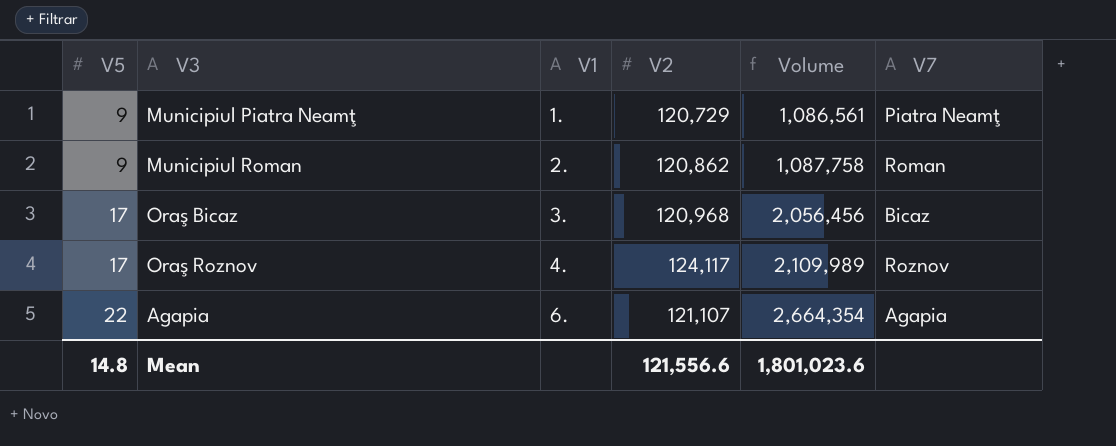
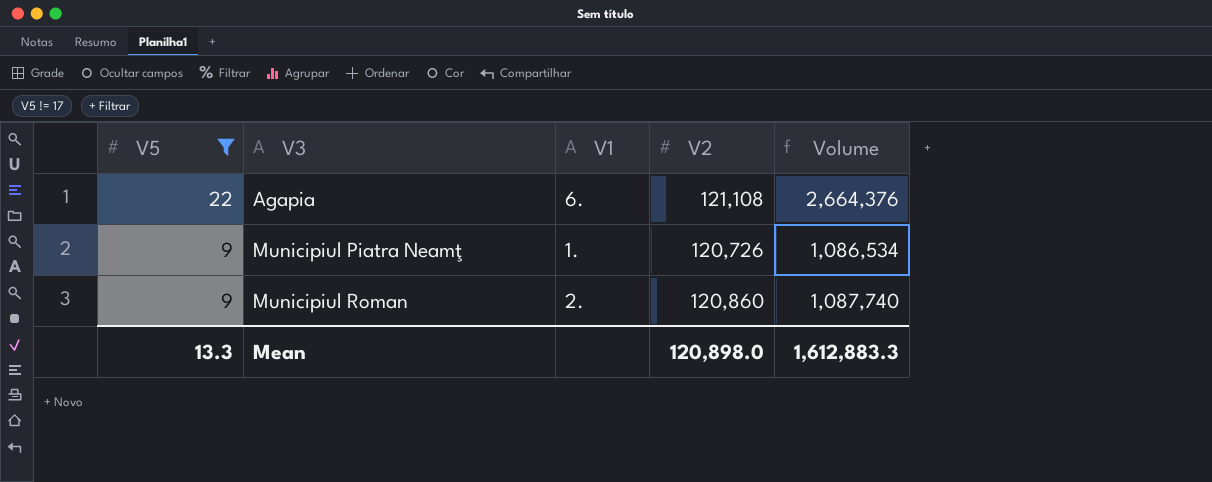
filter: none -> V5 != 17
row order: V5 ascending -> V5 descending
column V7 | position: 6 -> none
Agapia | V2: 121,107 -> 121,108
Agapia | Volume: 2,664,354 -> 2,664,376
Municipiul Piatra Neamţ | V2: 120,729 -> 120,726
Municipiul Piatra Neamţ | Volume: 1,086,561 -> 1,086,534
Municipiul Roman | V2: 120,862 -> 120,860
Municipiul Roman | Volume: 1,087,758 -> 1,087,740
Mean | V5: 14.8 -> 13.3
Mean | V2: 121,556.6 -> 120,898.0
Mean | Volume: 1,801,023.6 -> 1,612,883.3

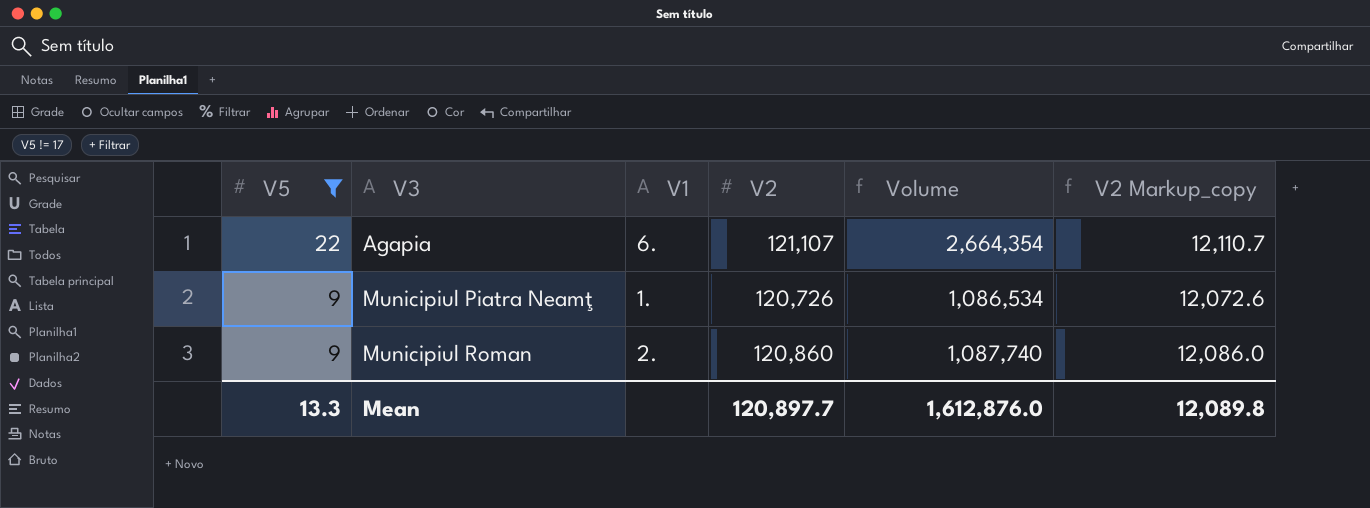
column V2 Markup_copy | formula: none -> [V2] * 0.1
Agapia | V2: 121,108 -> 121,107
Agapia | Volume: 2,664,376 -> 2,664,354
Mean | V2: 120,898.0 -> 120,897.7
Mean | Volume: 1,612,883.3 -> 1,612,876.0

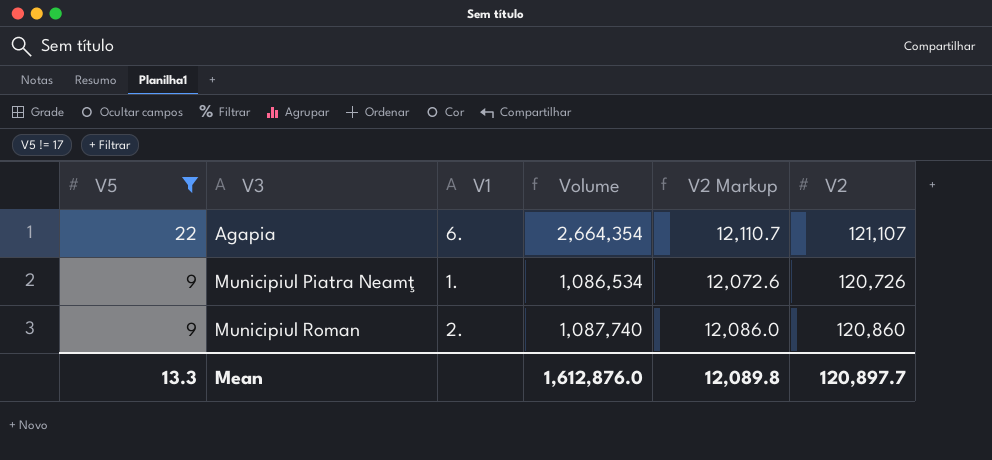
column name: V2 Markup_copy -> V2 Markup
column V2 | position: 4 -> 6

